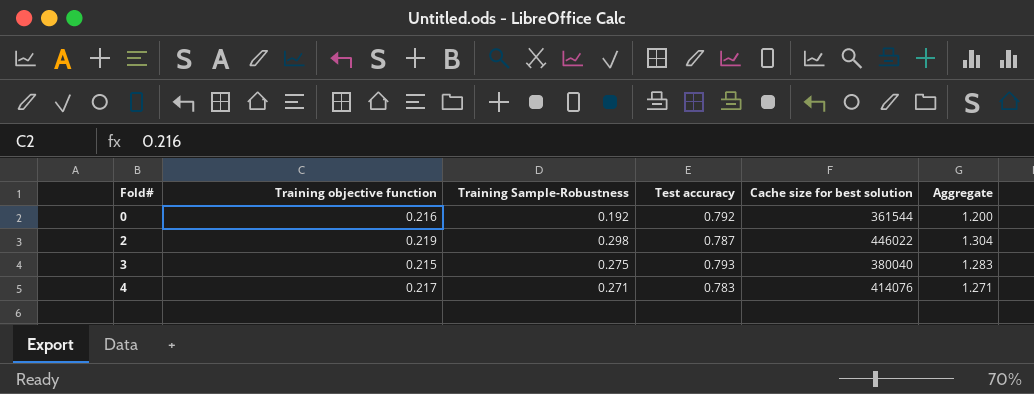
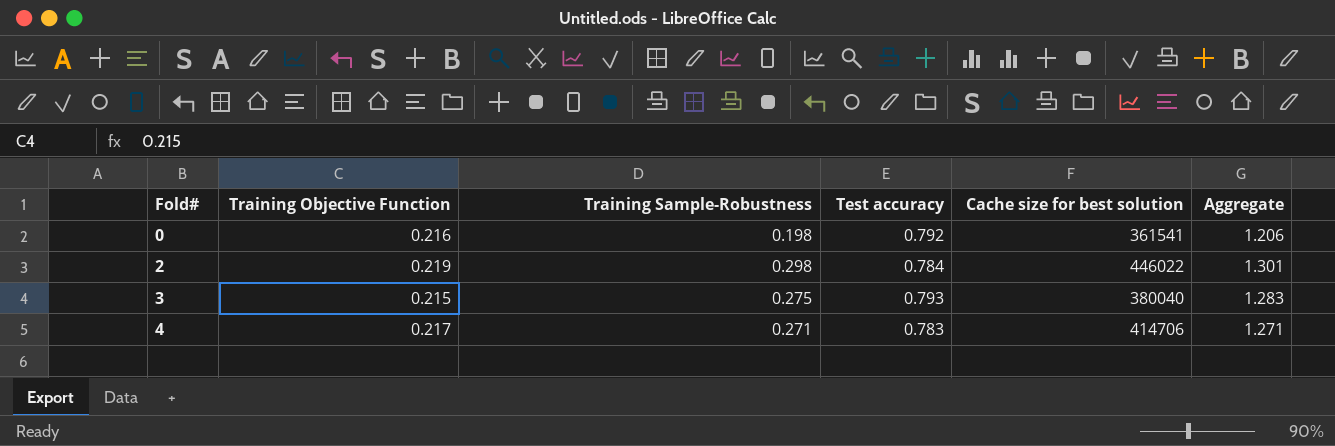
column name: Training objective function -> Training Objective Function
0 | Training Sample-Robustness: 0.192 -> 0.198
0 | Cache size for best solution: 361544 -> 361541
0 | Aggregate: 1.200 -> 1.206
2 | Test accuracy: 0.787 -> 0.784
2 | Aggregate: 1.304 -> 1.301
4 | Cache size for best solution: 414076 -> 414706

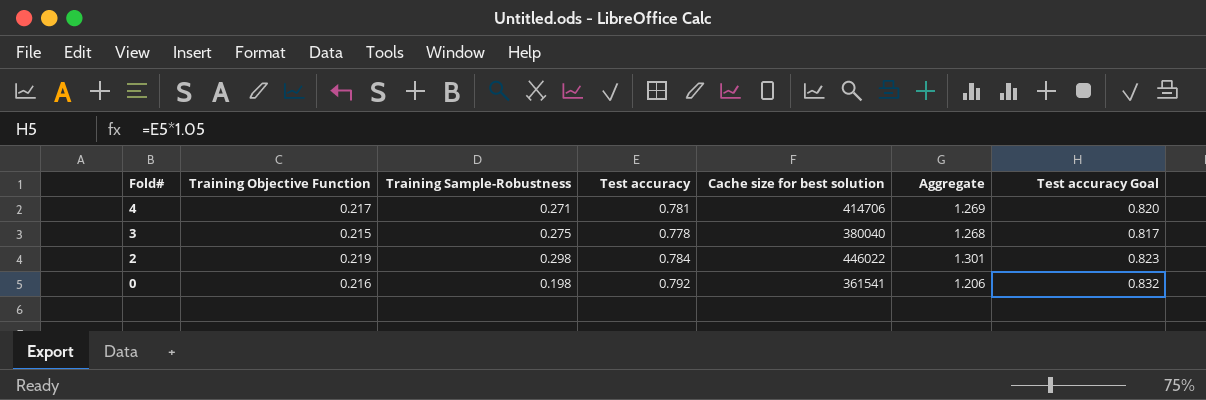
row order: Fold# ascending -> Fold# descending
column Test accuracy Goal | formula: none -> [Test accuracy] * 1.05
4 | Test accuracy: 0.783 -> 0.781
4 | Aggregate: 1.271 -> 1.269
3 | Test accuracy: 0.793 -> 0.778
3 | Aggregate: 1.283 -> 1.268

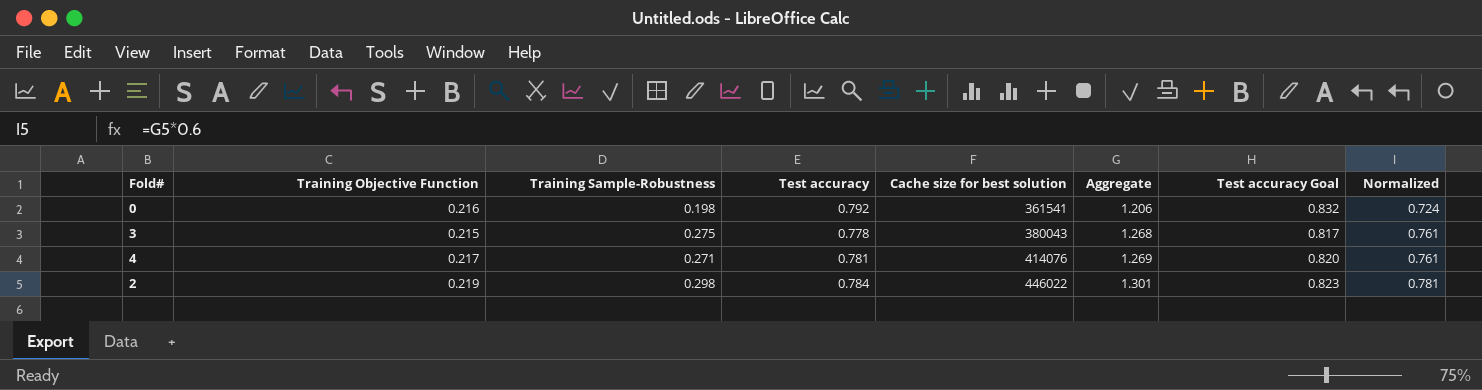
row order: Fold# descending -> Cache size for best solution ascending
column Normalized | formula: none -> [Aggregate] * 0.6
3 | Cache size for best solution: 380040 -> 380043
4 | Cache size for best solution: 414706 -> 414076

